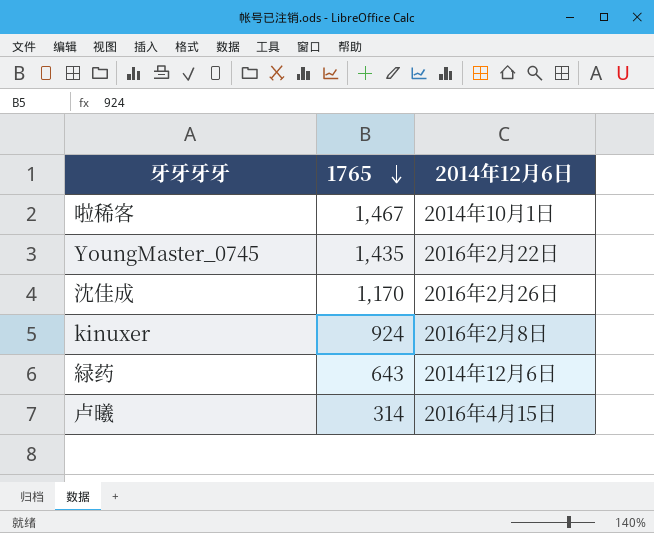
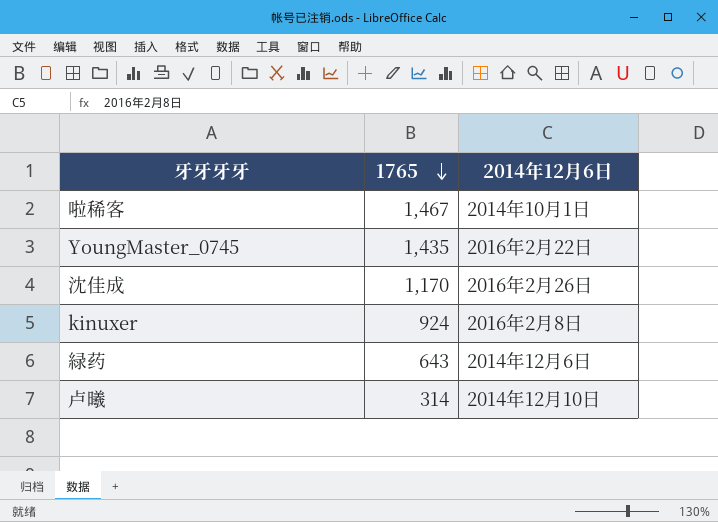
卢曦 | 2014年12月6日: 2016年4月15日 -> 2014年12月10日

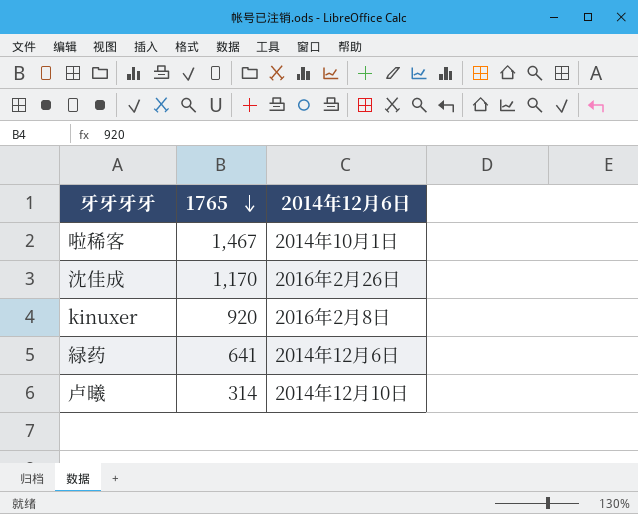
row YoungMaster_0745: 1,435 | 2016年2月22日 -> none
kinuxer | 1765: 924 -> 920
緑药 | 1765: 643 -> 641

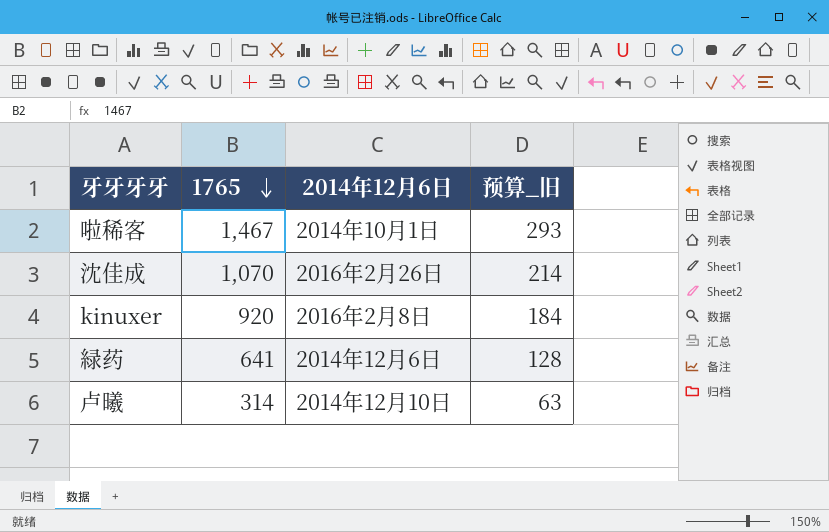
column 预算_旧 | formula: none -> [1765] * 0.2
沈佳成 | 1765: 1,170 -> 1,070

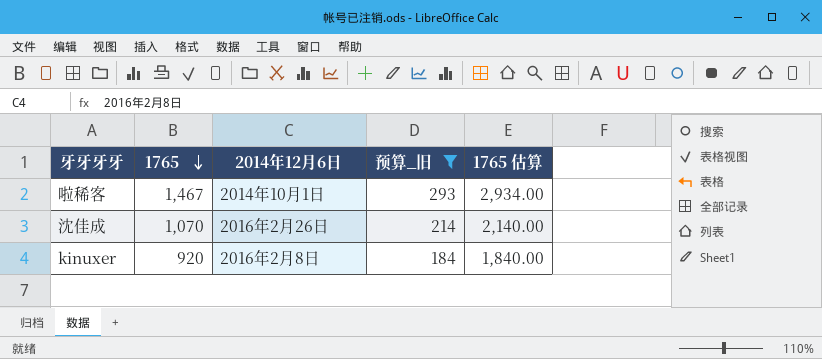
filter: none -> 预算_旧 >= 184
column 1765 估算 | formula: none -> [1765] * 2

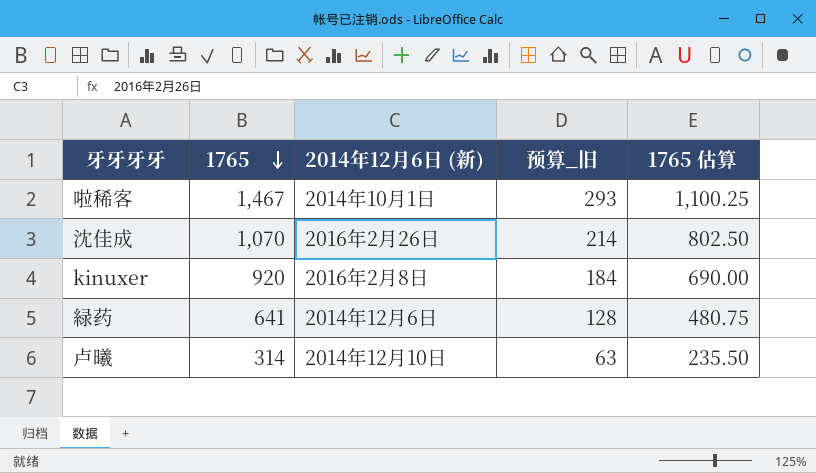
filter: 预算_旧 >= 184 -> none
column name: 2014年12月6日 -> 2014年12月6日 (新)
column 1765 估算 | formula: [1765] * 2 -> [1765] * 0.75

